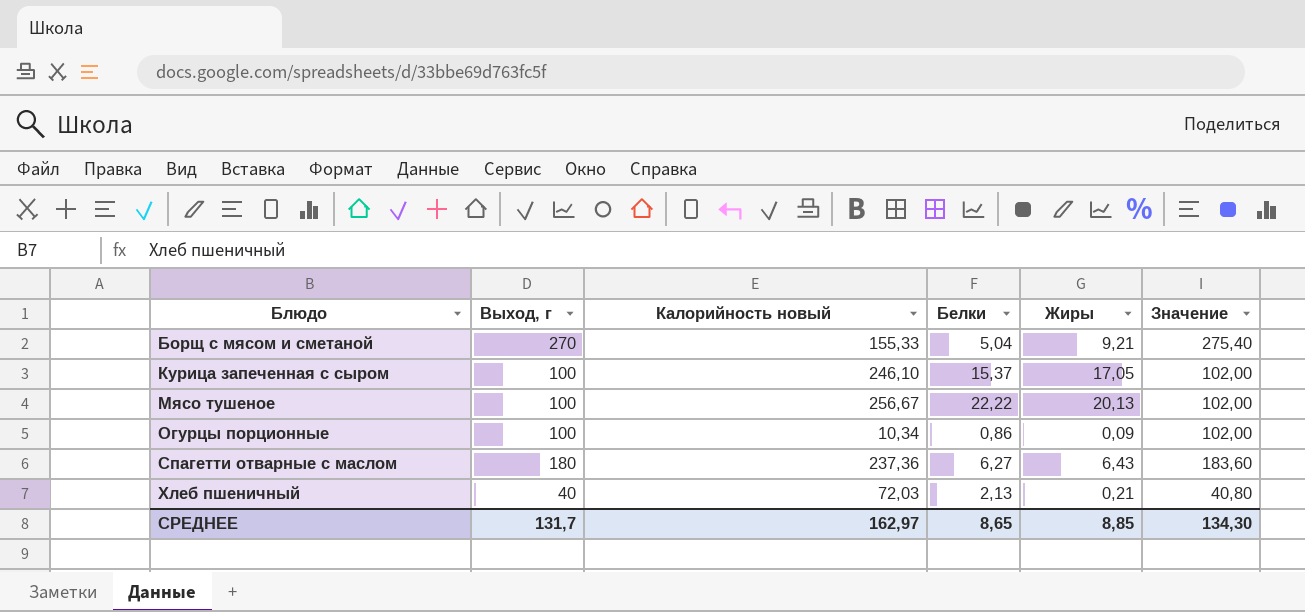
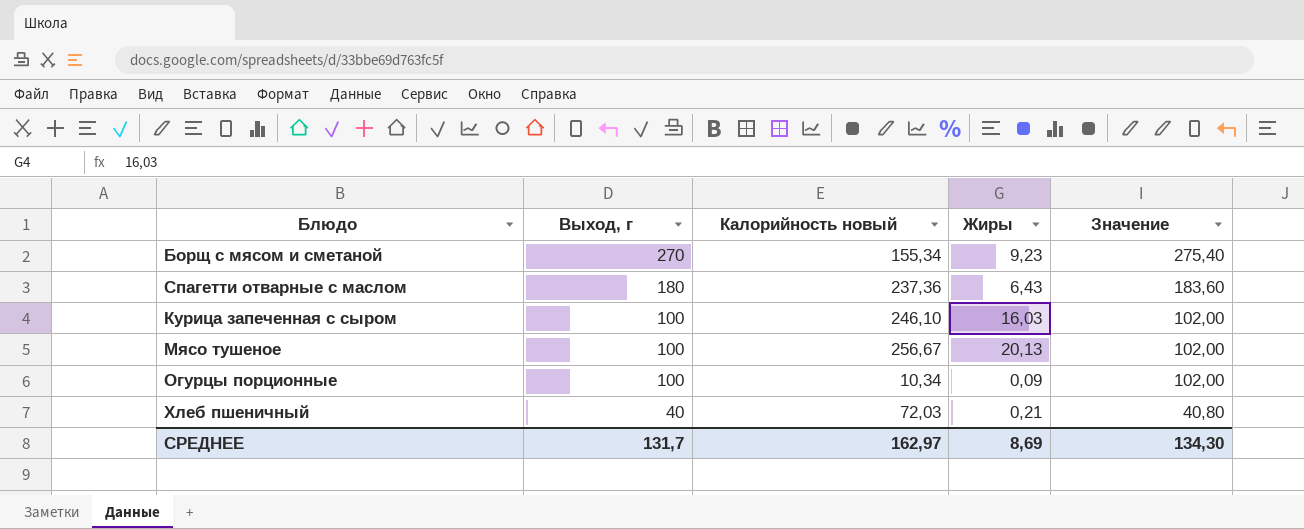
row order: Блюдо ascending -> Выход, г descending
column Белки | position: 4 -> none
Борщ с мясом и сметаной | Калорийность новый: 155,33 -> 155,34
Борщ с мясом и сметаной | Жиры: 9,21 -> 9,23
Курица запеченная с сыром | Жиры: 17,05 -> 16,03
СРЕДНЕЕ | Жиры: 8,85 -> 8,69

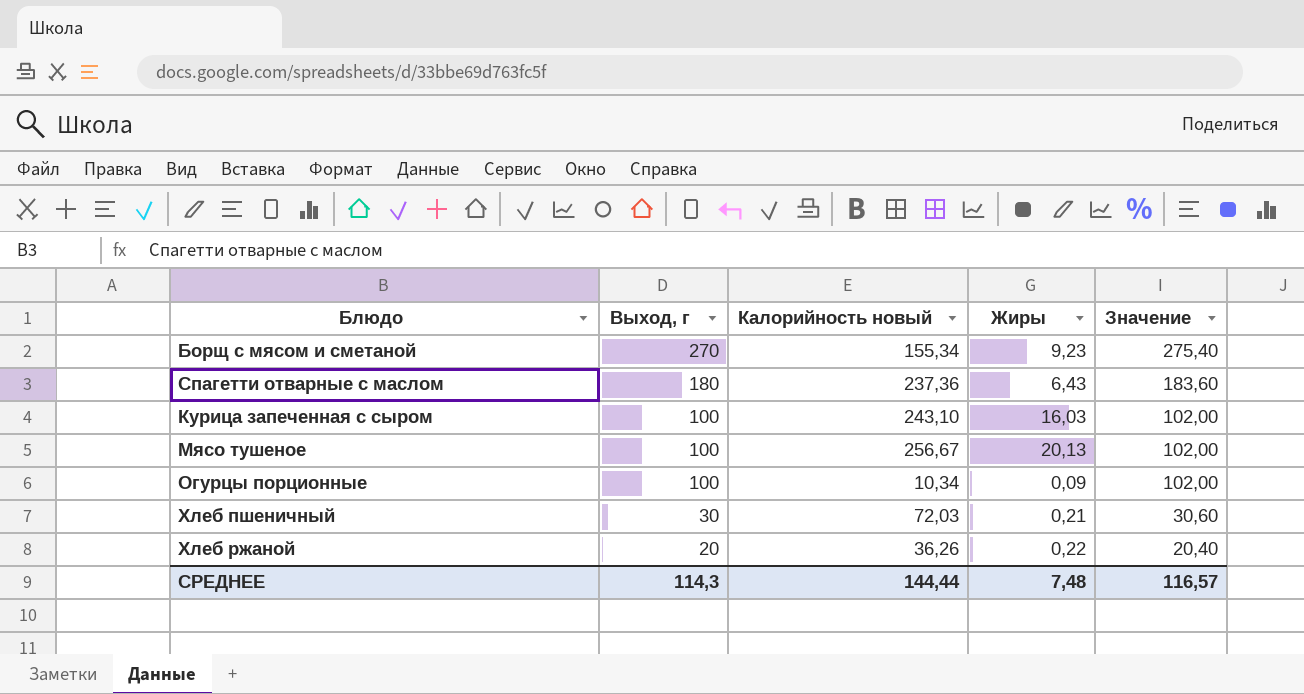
Курица запеченная с сыром | Калорийность новый: 246,10 -> 243,10
Хлеб пшеничный | Выход, г: 40 -> 30
Хлеб пшеничный | Значение: 40,80 -> 30,60
row Хлеб ржаной: none -> 20 | 36,26 | 0,22 | 20,40
СРЕДНЕЕ | Выход, г: 131,7 -> 114,3
СРЕДНЕЕ | Калорийность новый: 162,97 -> 144,44
СРЕДНЕЕ | Жиры: 8,69 -> 7,48
СРЕДНЕЕ | Значение: 134,30 -> 116,57

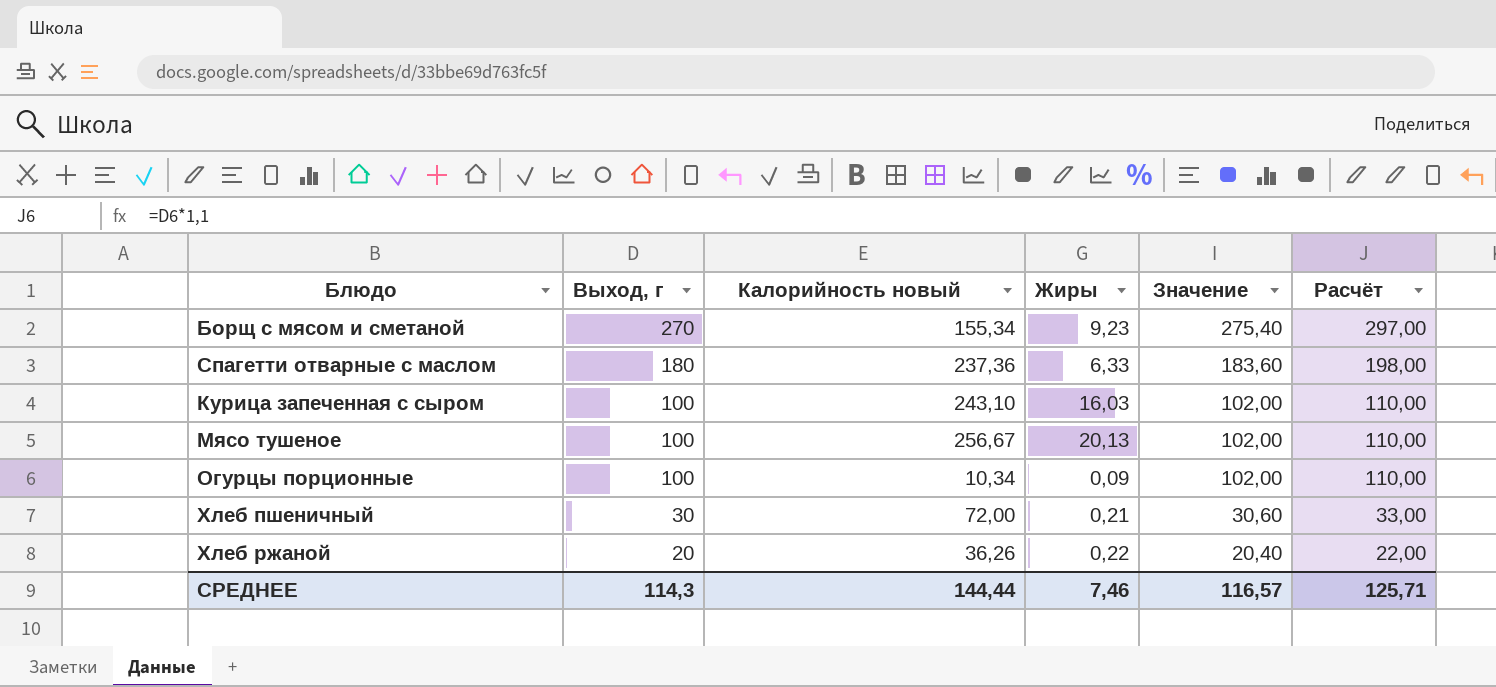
column Расчёт | formula: none -> [Выход, г] * 1,1
Спагетти отварные с маслом | Жиры: 6,43 -> 6,33
Хлеб пшеничный | Калорийность новый: 72,03 -> 72,00
СРЕДНЕЕ | Жиры: 7,48 -> 7,46

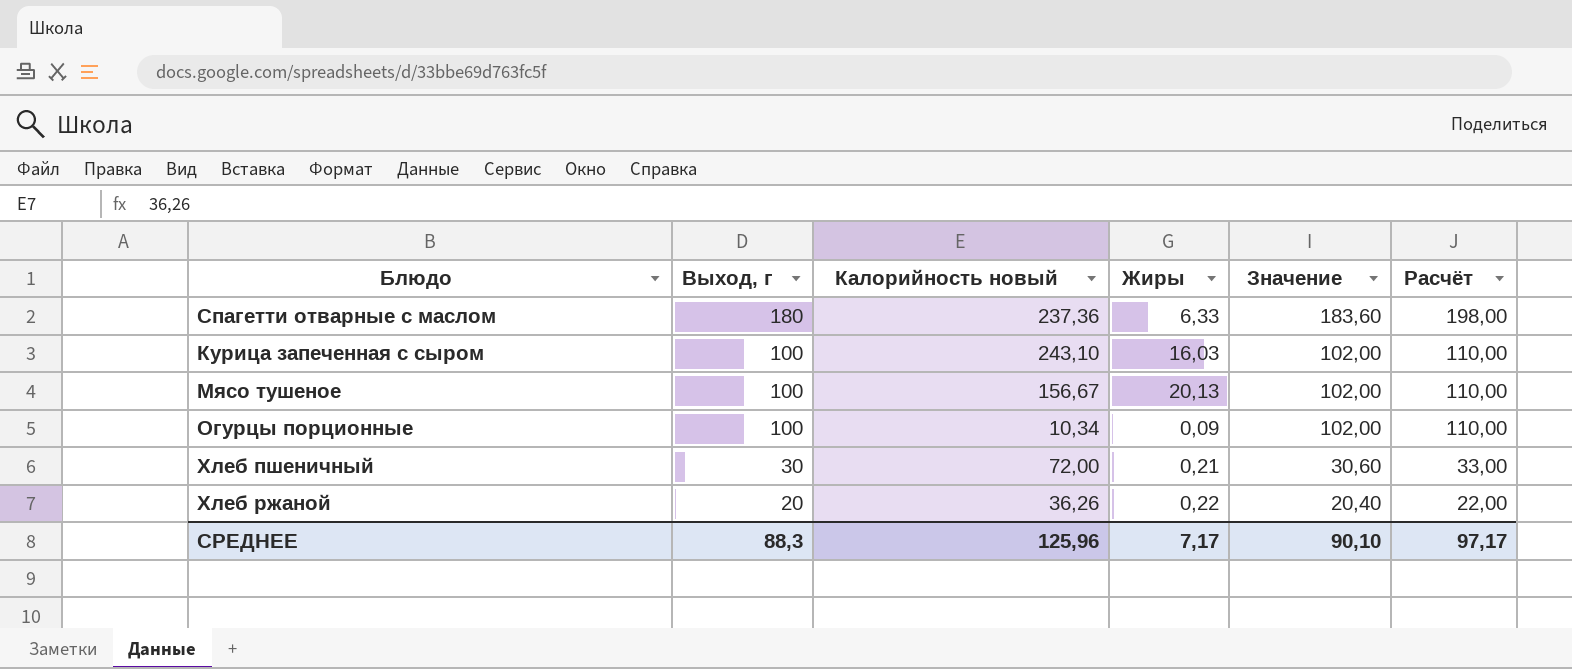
row Борщ с мясом и сметаной: 270 | 155,34 | 9,23 | 275,40 | 297,00 -> none
Мясо тушеное | Калорийность новый: 256,67 -> 156,67
СРЕДНЕЕ | Выход, г: 114,3 -> 88,3
СРЕДНЕЕ | Калорийность новый: 144,44 -> 125,96
СРЕДНЕЕ | Жиры: 7,46 -> 7,17
СРЕДНЕЕ | Значение: 116,57 -> 90,10
СРЕДНЕЕ | Расчёт: 125,71 -> 97,17

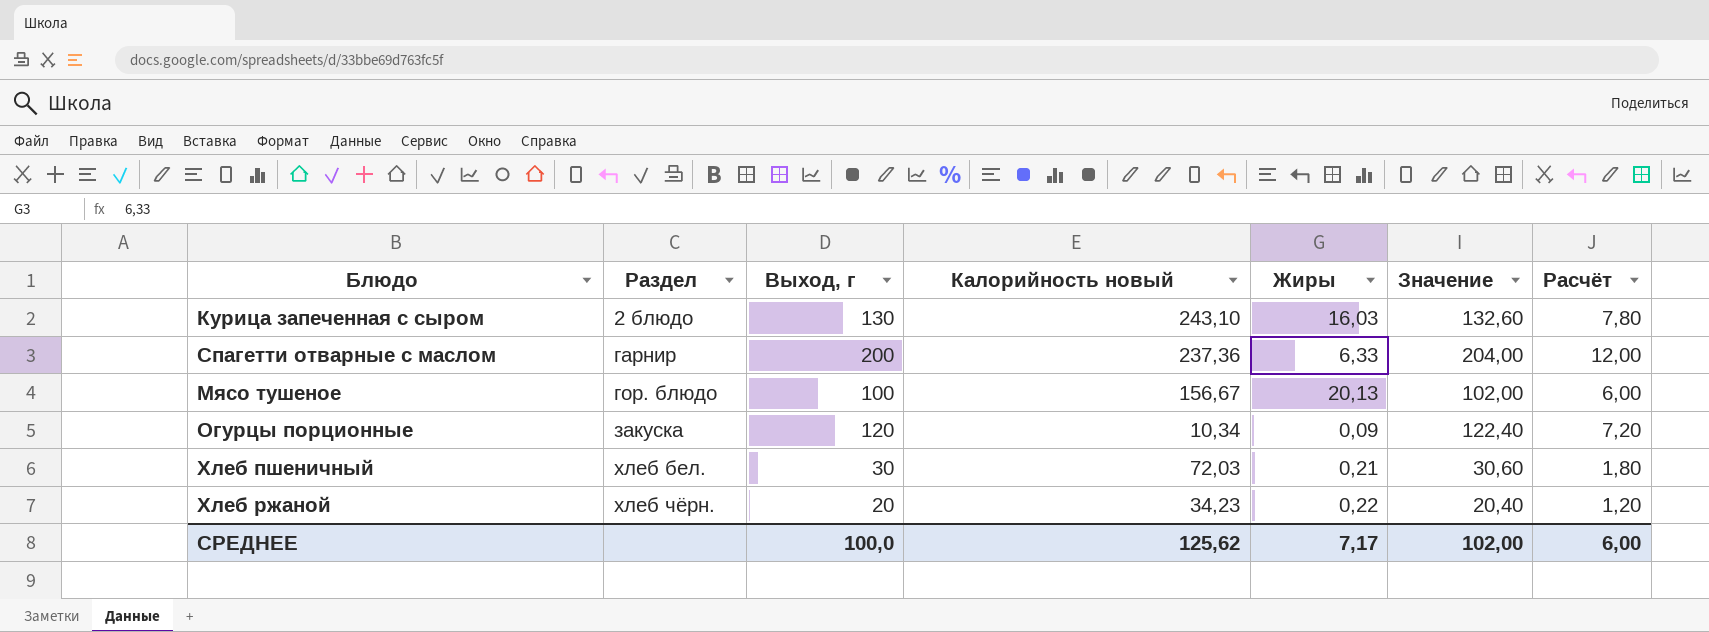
row order: Выход, г descending -> Раздел ascending
column Раздел | position: none -> 2
column Расчёт | formula: [Выход, г] * 1,1 -> [Выход, г] * 0,06
Курица запеченная с сыром | Выход, г: 100 -> 130
Курица запеченная с сыром | Значение: 102,00 -> 132,60
Спагетти отварные с маслом | Выход, г: 180 -> 200
Спагетти отварные с маслом | Значение: 183,60 -> 204,00
Огурцы порционные | Выход, г: 100 -> 120
Огурцы порционные | Значение: 102,00 -> 122,40
Хлеб пшеничный | Калорийность новый: 72,00 -> 72,03
Хлеб ржаной | Калорийность новый: 36,26 -> 34,23
СРЕДНЕЕ | Выход, г: 88,3 -> 100,0
СРЕДНЕЕ | Калорийность новый: 125,96 -> 125,62
СРЕДНЕЕ | Значение: 90,10 -> 102,00
СРЕДНЕЕ | Расчёт: 97,17 -> 6,00

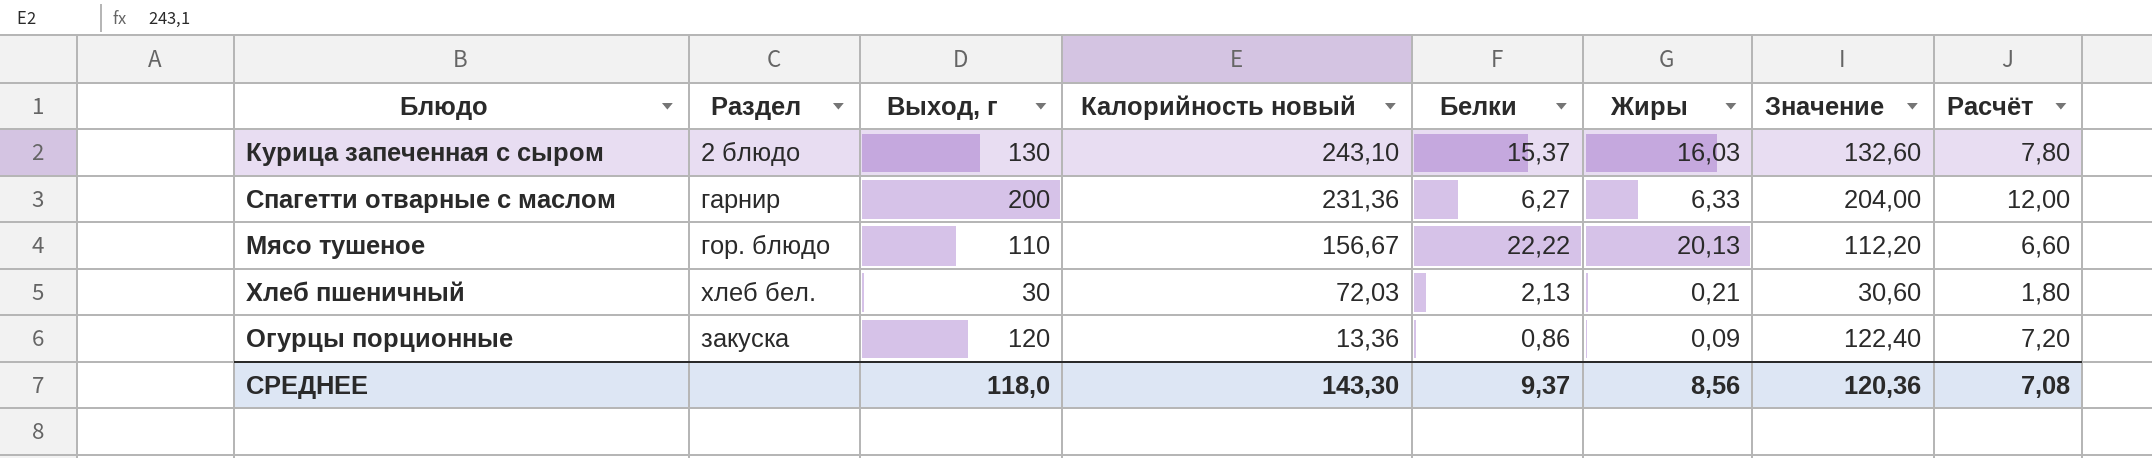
row order: Раздел ascending -> Калорийность новый descending
column Белки | position: none -> 5
row Хлеб ржаной: хлеб чёрн. | 20 | 34,23 | 0,22 | 20,40 | 1,20 -> none
Спагетти отварные с маслом | Калорийность новый: 237,36 -> 231,36
Мясо тушеное | Выход, г: 100 -> 110
Мясо тушеное | Значение: 102,00 -> 112,20
Мясо тушеное | Расчёт: 6,00 -> 6,60
Огурцы порционные | Калорийность новый: 10,34 -> 13,36
СРЕДНЕЕ | Выход, г: 100,0 -> 118,0
СРЕДНЕЕ | Калорийность новый: 125,62 -> 143,30
СРЕДНЕЕ | Жиры: 7,17 -> 8,56
СРЕДНЕЕ | Значение: 102,00 -> 120,36
СРЕДНЕЕ | Расчёт: 6,00 -> 7,08

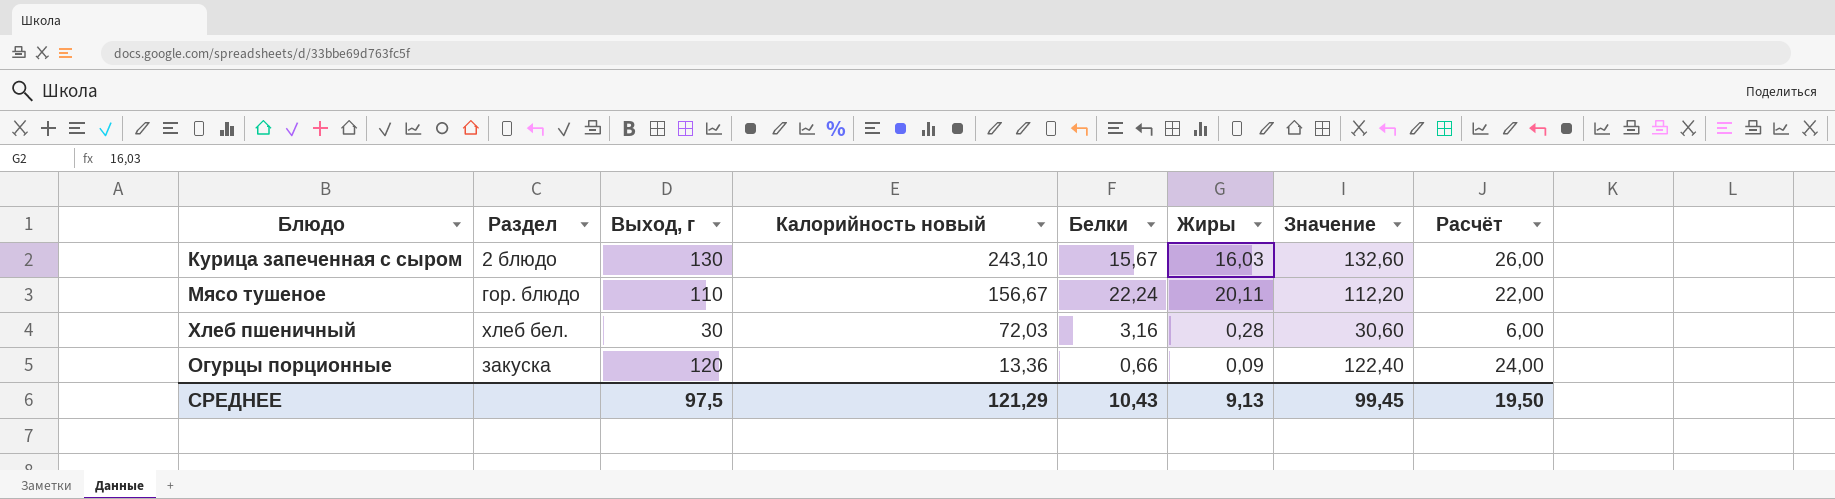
column Расчёт | formula: [Выход, г] * 0,06 -> [Выход, г] * 0,2
row Спагетти отварные с маслом: гарнир | 200 | 231,36 | 6,27 | 6,33 | 204,00 | 12,00 -> none
Курица запеченная с сыром | Белки: 15,37 -> 15,67
Мясо тушеное | Белки: 22,22 -> 22,24
Мясо тушеное | Жиры: 20,13 -> 20,11
Хлеб пшеничный | Белки: 2,13 -> 3,16
Хлеб пшеничный | Жиры: 0,21 -> 0,28
Огурцы порционные | Белки: 0,86 -> 0,66
СРЕДНЕЕ | Выход, г: 118,0 -> 97,5
СРЕДНЕЕ | Калорийность новый: 143,30 -> 121,29
СРЕДНЕЕ | Белки: 9,37 -> 10,43
СРЕДНЕЕ | Жиры: 8,56 -> 9,13
СРЕДНЕЕ | Значение: 120,36 -> 99,45
СРЕДНЕЕ | Расчёт: 7,08 -> 19,50

